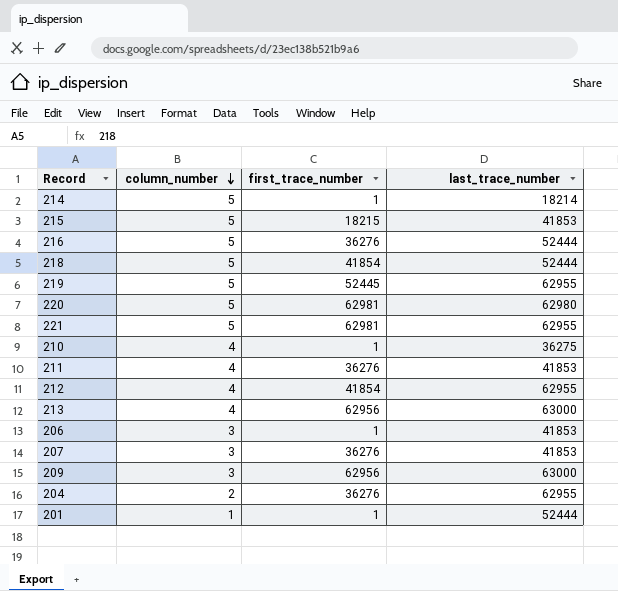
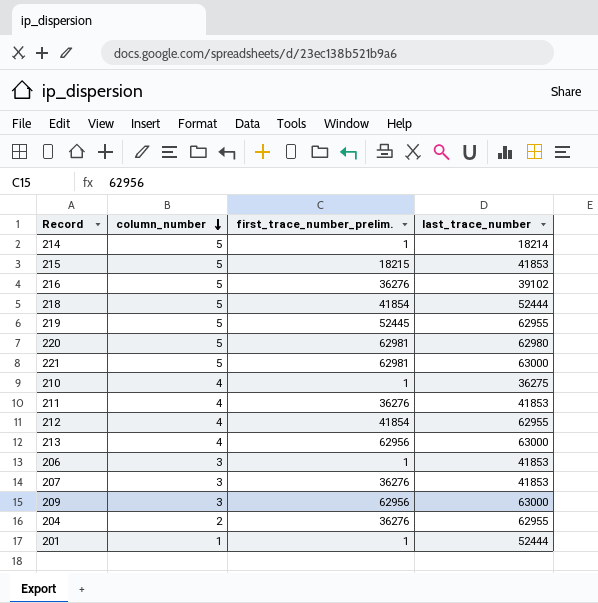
column name: first_trace_number -> first_trace_number_prelim.
216 | last_trace_number: 52444 -> 39102
221 | last_trace_number: 62955 -> 63000

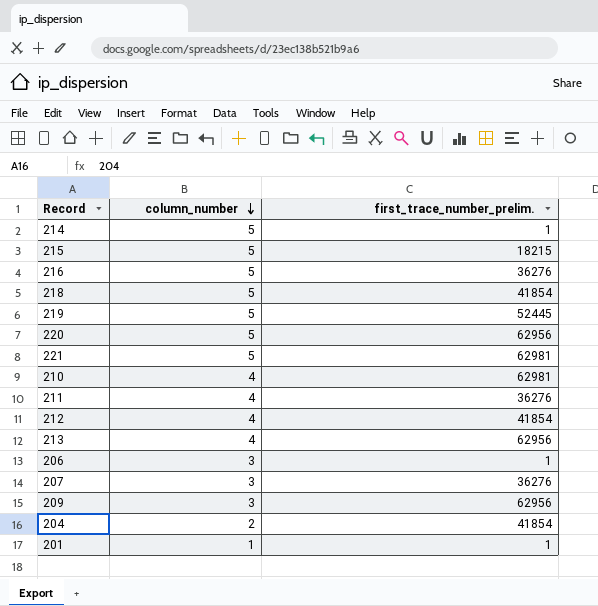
column last_trace_number | position: 4 -> none
220 | first_trace_number_prelim.: 62981 -> 62956
210 | first_trace_number_prelim.: 1 -> 62981
204 | first_trace_number_prelim.: 36276 -> 41854

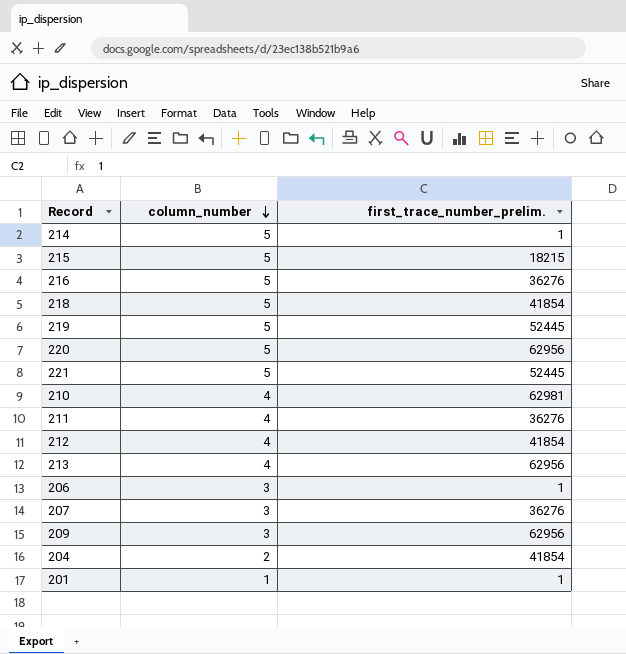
221 | first_trace_number_prelim.: 62981 -> 52445

